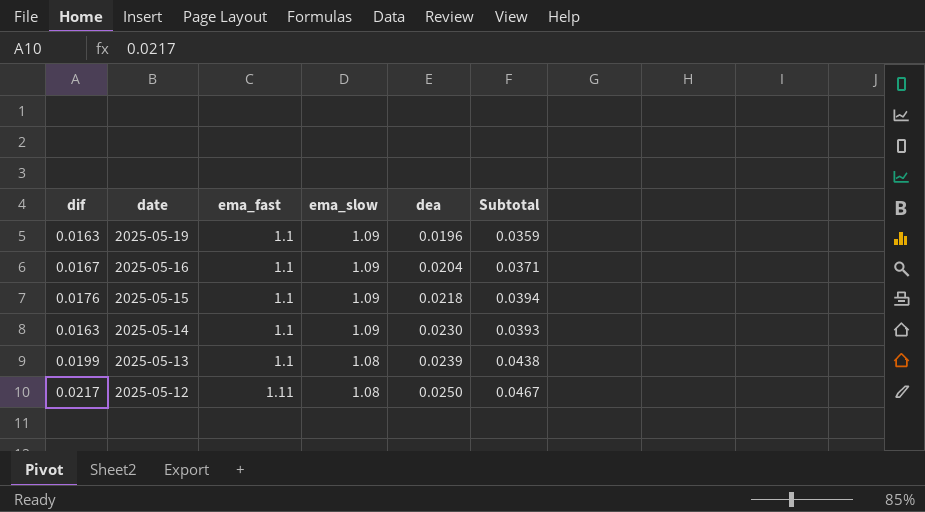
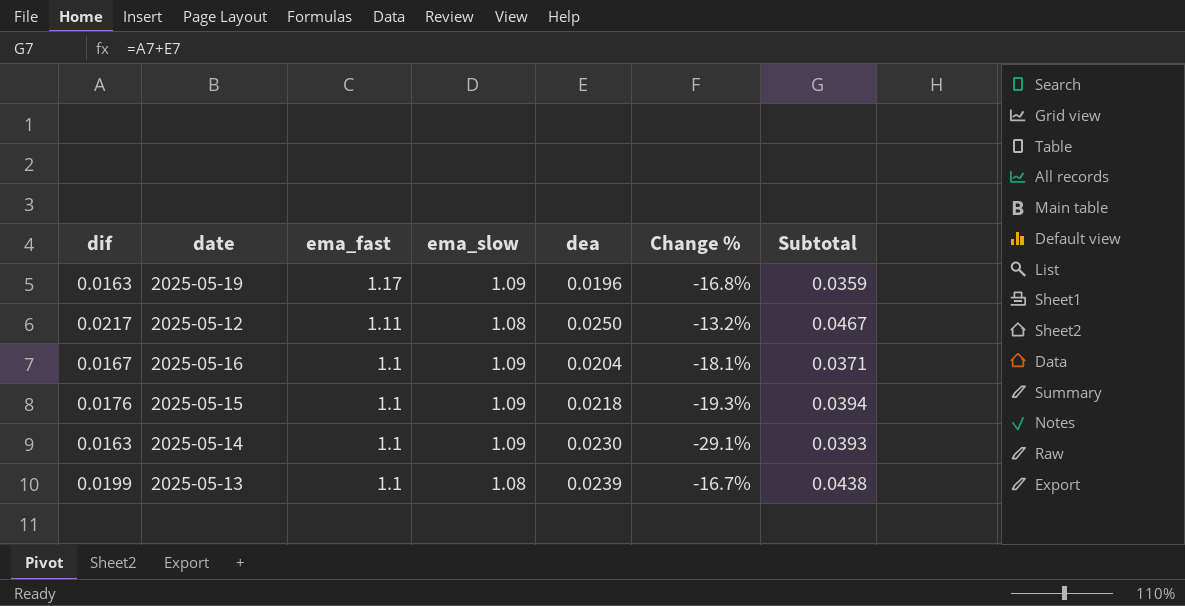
row order: date descending -> ema_fast descending
column Change % | formula: none -> ([dif] - [dea]) / [dea]
2025-05-19 | ema_fast: 1.1 -> 1.17

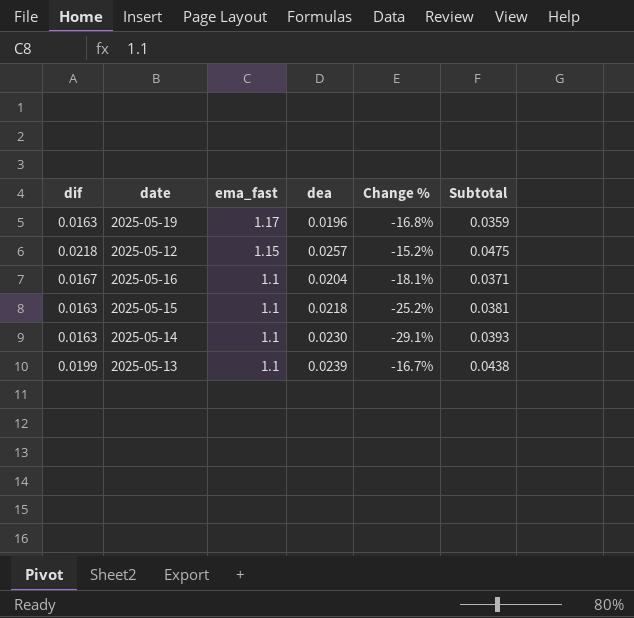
column ema_slow | position: 4 -> none
2025-05-12 | dif: 0.0217 -> 0.0218
2025-05-12 | ema_fast: 1.11 -> 1.15
2025-05-12 | dea: 0.0250 -> 0.0257
2025-05-12 | Change %: -13.2% -> -15.2%
2025-05-12 | Subtotal: 0.0467 -> 0.0475
2025-05-15 | dif: 0.0176 -> 0.0163
2025-05-15 | Change %: -19.3% -> -25.2%
2025-05-15 | Subtotal: 0.0394 -> 0.0381

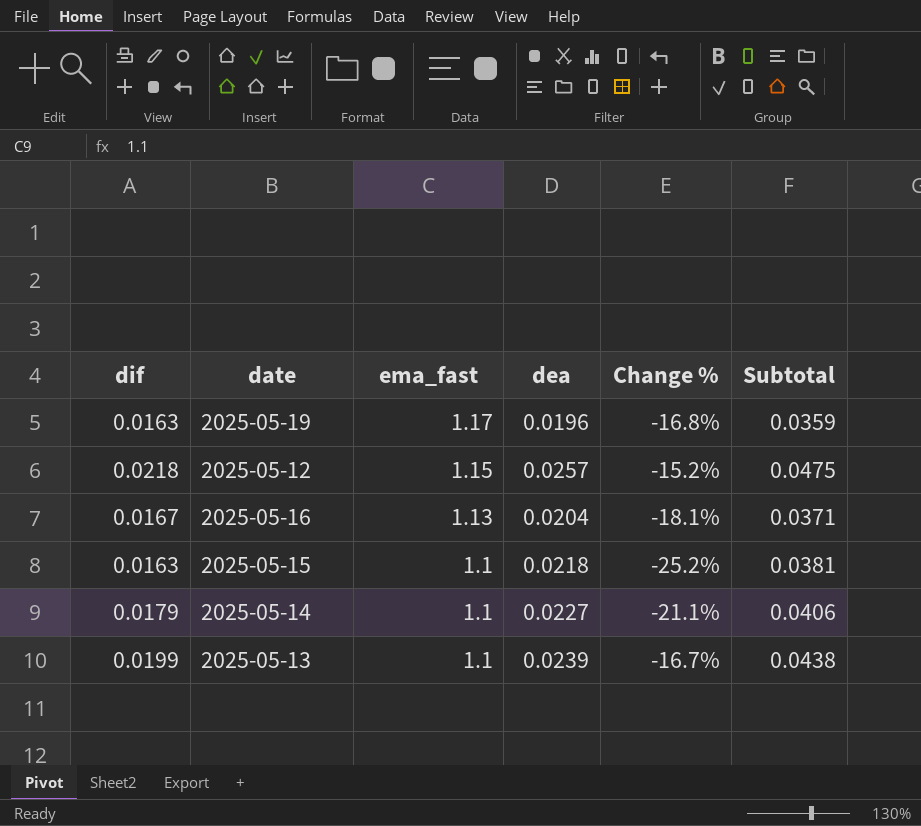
2025-05-16 | ema_fast: 1.1 -> 1.13
2025-05-14 | dif: 0.0163 -> 0.0179
2025-05-14 | dea: 0.0230 -> 0.0227
2025-05-14 | Change %: -29.1% -> -21.1%
2025-05-14 | Subtotal: 0.0393 -> 0.0406

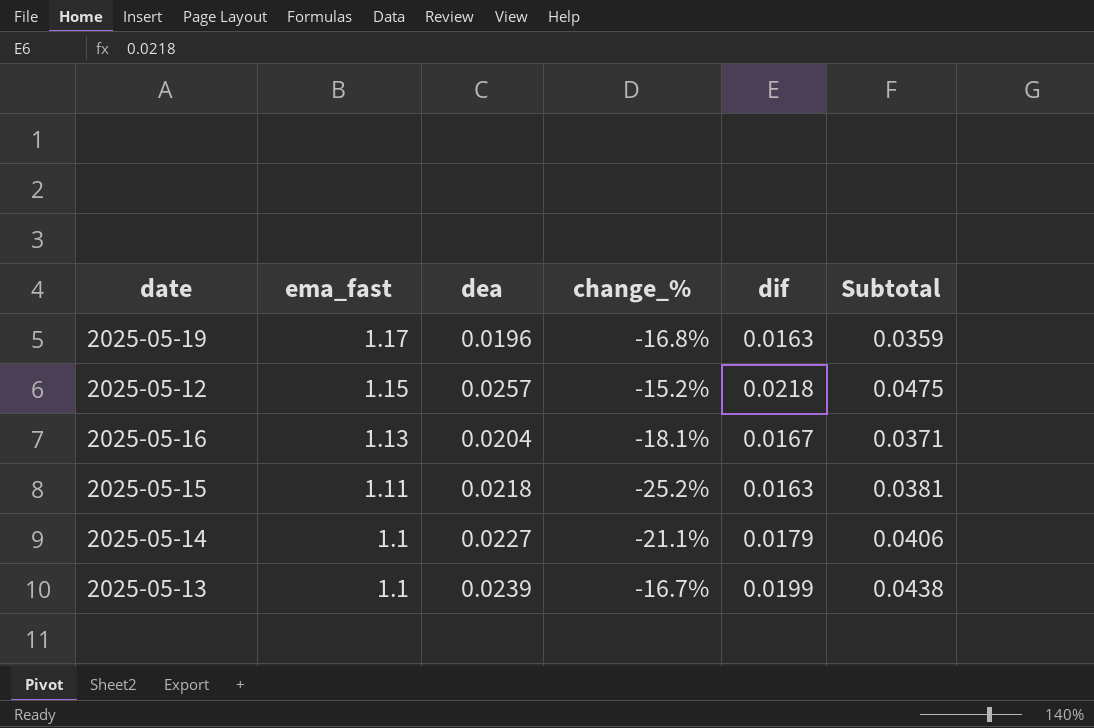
column name: Change % -> change_%
column dif | position: 1 -> 5
2025-05-15 | ema_fast: 1.1 -> 1.11

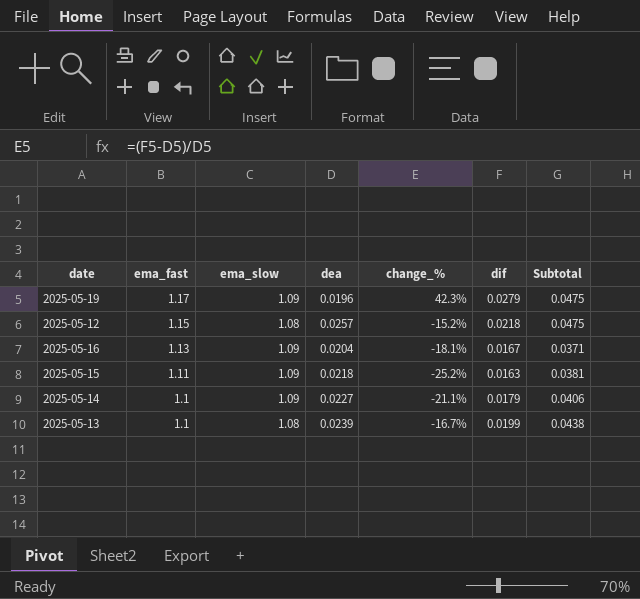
column ema_slow | position: none -> 3
2025-05-19 | change_%: -16.8% -> 42.3%
2025-05-19 | dif: 0.0163 -> 0.0279
2025-05-19 | Subtotal: 0.0359 -> 0.0475

